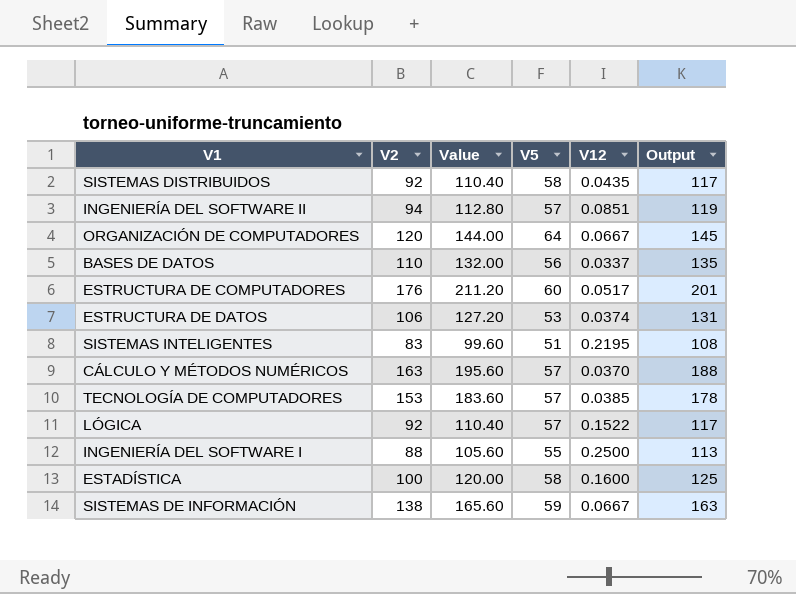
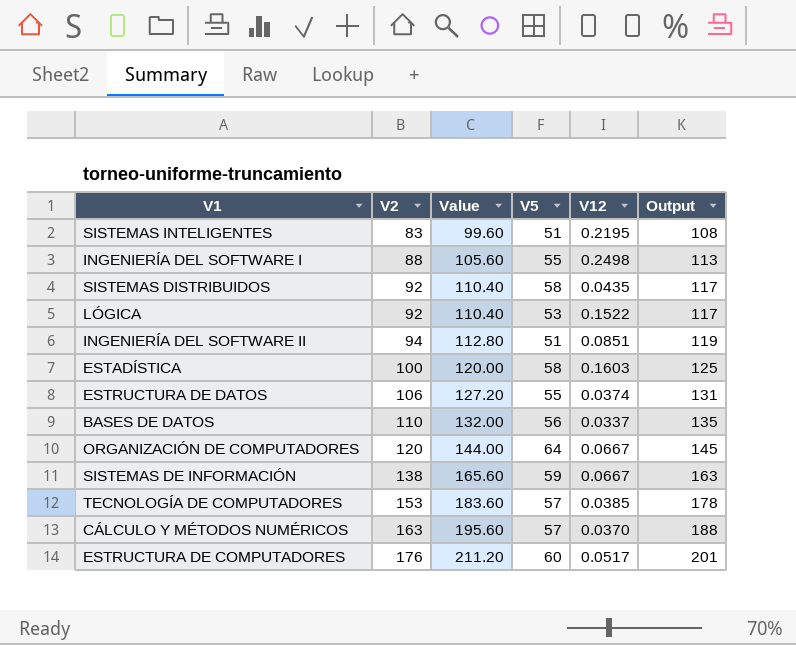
row order: none -> V2 ascending
INGENIERÍA DEL SOFTWARE I | V12: 0.2500 -> 0.2498
LÓGICA | V5: 57 -> 53
INGENIERÍA DEL SOFTWARE II | V5: 57 -> 51
ESTADÍSTICA | V12: 0.1600 -> 0.1603
ESTRUCTURA DE DATOS | V5: 53 -> 55

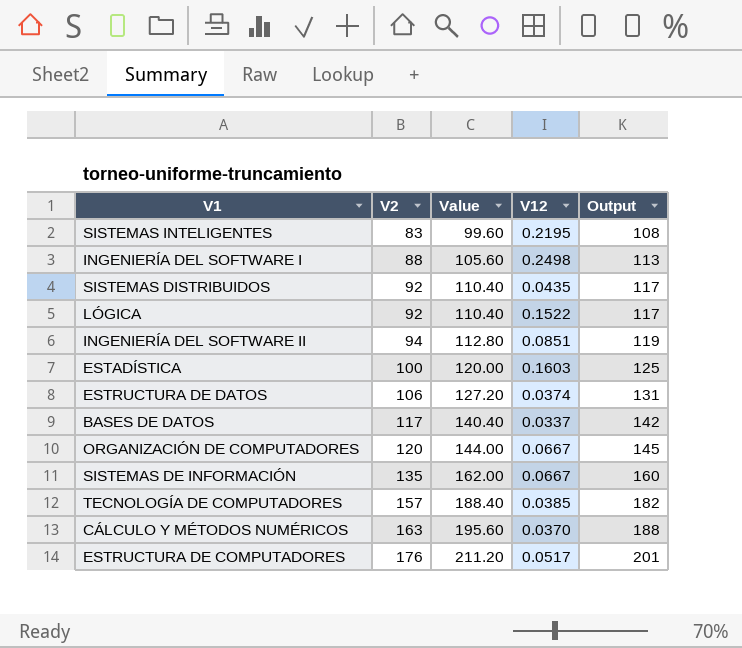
column V5 | position: 4 -> none
BASES DE DATOS | V2: 110 -> 117
BASES DE DATOS | Value: 132.00 -> 140.40
BASES DE DATOS | Output: 135 -> 142
SISTEMAS DE INFORMACIÓN | V2: 138 -> 135
SISTEMAS DE INFORMACIÓN | Value: 165.60 -> 162.00
SISTEMAS DE INFORMACIÓN | Output: 163 -> 160
TECNOLOGÍA DE COMPUTADORES | V2: 153 -> 157
TECNOLOGÍA DE COMPUTADORES | Value: 183.60 -> 188.40
TECNOLOGÍA DE COMPUTADORES | Output: 178 -> 182

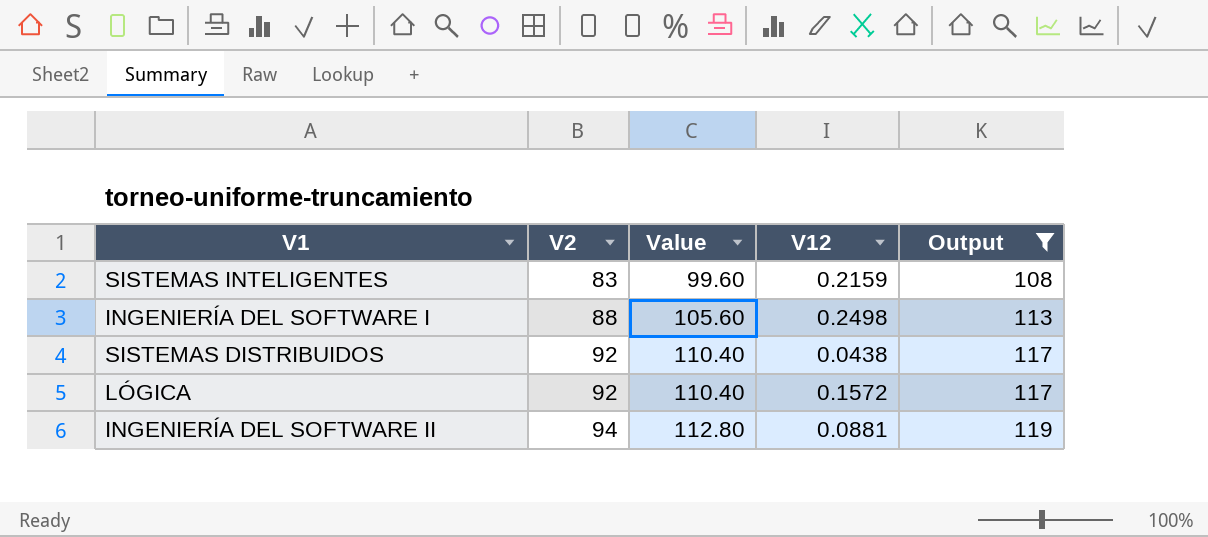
filter: none -> Output <= 119
SISTEMAS INTELIGENTES | V12: 0.2195 -> 0.2159
SISTEMAS DISTRIBUIDOS | V12: 0.0435 -> 0.0438
LÓGICA | V12: 0.1522 -> 0.1572
INGENIERÍA DEL SOFTWARE II | V12: 0.0851 -> 0.0881

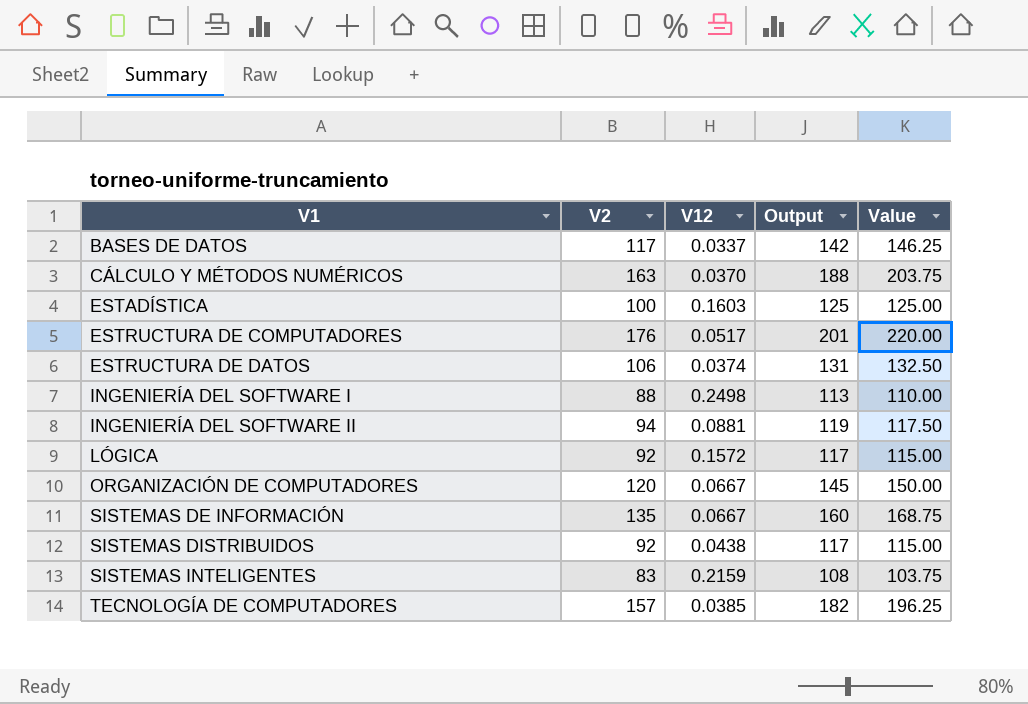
filter: Output <= 119 -> none
row order: V2 ascending -> V1 ascending
column Value | formula: [V2] * 1.2 -> [V2] * 1.25
column Value | position: 3 -> 5

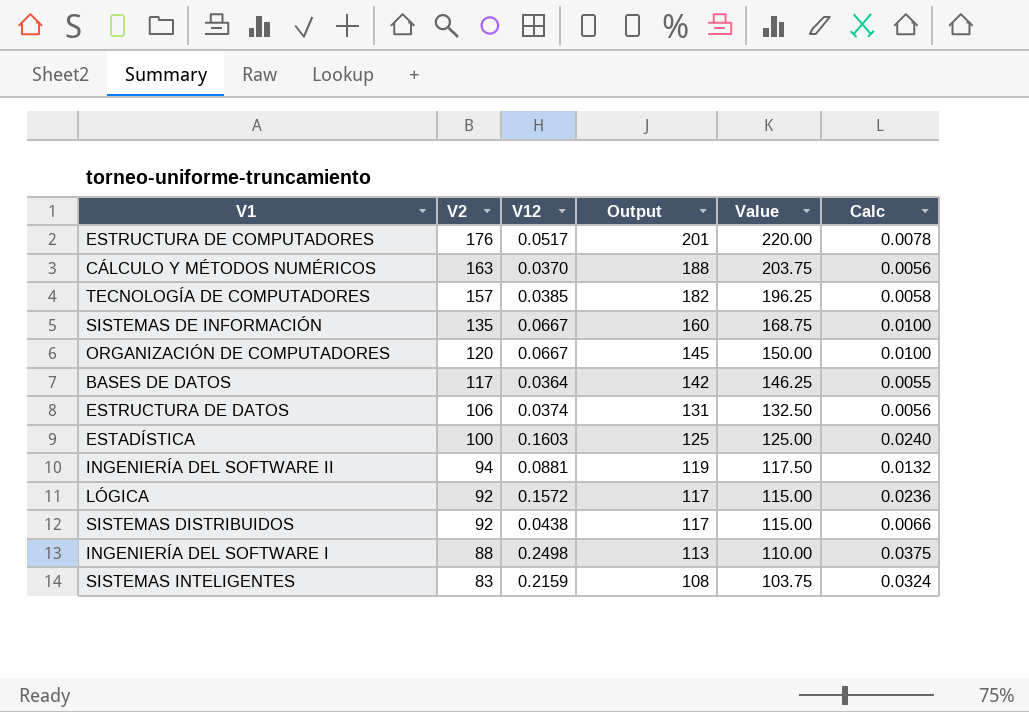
row order: V1 ascending -> V2 descending
column Calc | formula: none -> [V12] * 0.15
BASES DE DATOS | V12: 0.0337 -> 0.0364

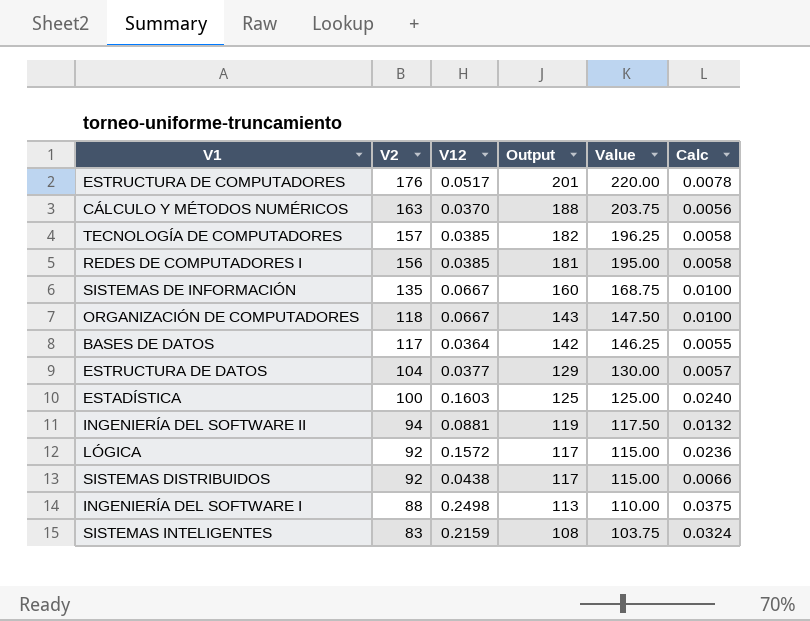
row REDES DE COMPUTADORES I: none -> 156 | 0.0385 | 181 | 195.00 | 0.0058
ORGANIZACIÓN DE COMPUTADORES | V2: 120 -> 118
ORGANIZACIÓN DE COMPUTADORES | Output: 145 -> 143
ORGANIZACIÓN DE COMPUTADORES | Value: 150.00 -> 147.50
ESTRUCTURA DE DATOS | V2: 106 -> 104
ESTRUCTURA DE DATOS | V12: 0.0374 -> 0.0377
ESTRUCTURA DE DATOS | Output: 131 -> 129
ESTRUCTURA DE DATOS | Value: 132.50 -> 130.00
ESTRUCTURA DE DATOS | Calc: 0.0056 -> 0.0057

